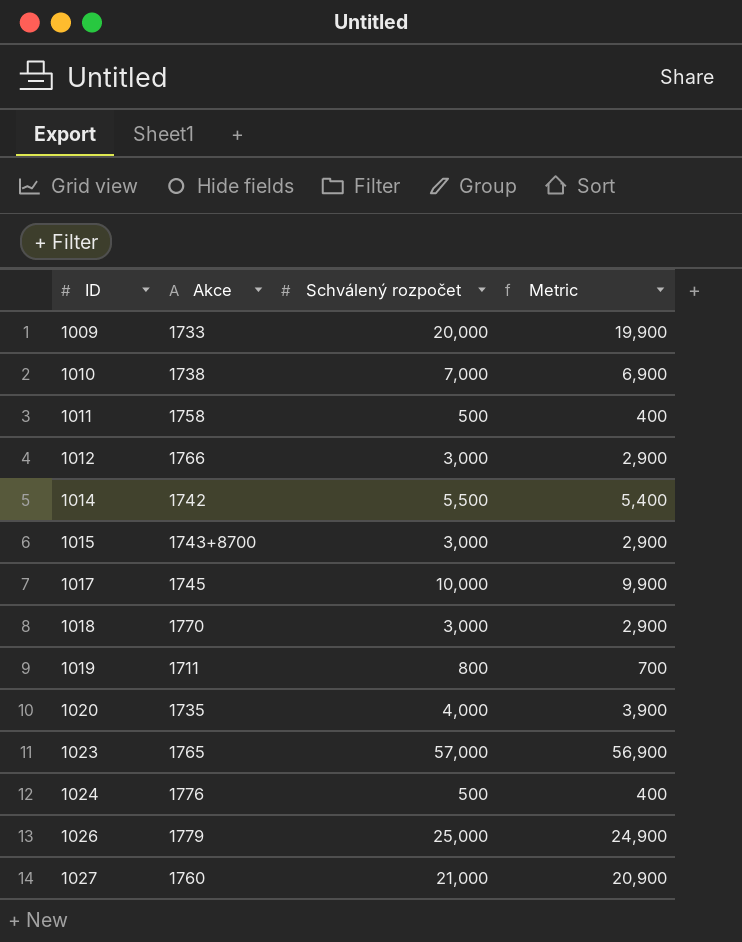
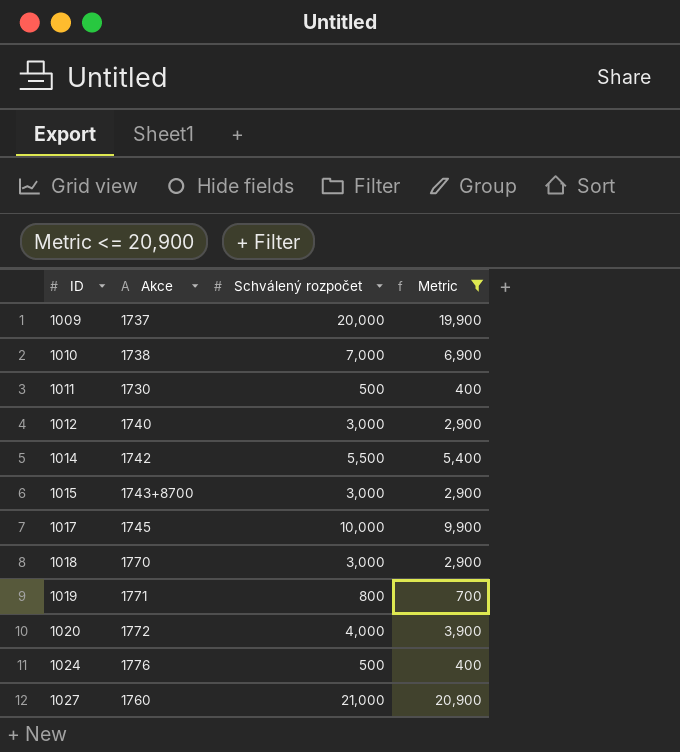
filter: none -> Metric <= 20,900
1009 | Akce: 1733 -> 1737
1011 | Akce: 1758 -> 1730
1012 | Akce: 1766 -> 1740
1019 | Akce: 1711 -> 1771
1020 | Akce: 1735 -> 1772

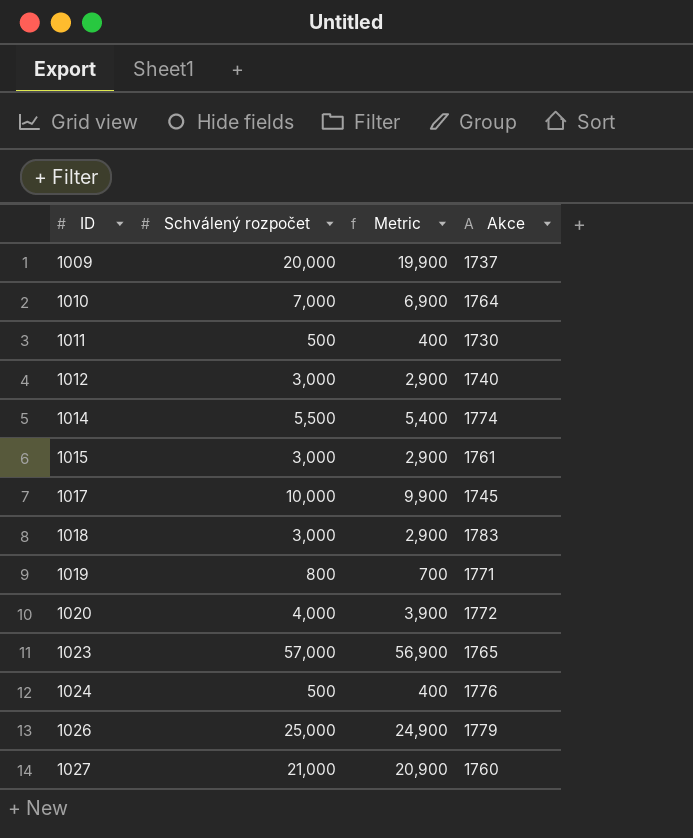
filter: Metric <= 20,900 -> none
column Akce | position: 2 -> 4
1010 | Akce: 1738 -> 1764
1014 | Akce: 1742 -> 1774
1015 | Akce: 1743+8700 -> 1761
1018 | Akce: 1770 -> 1783

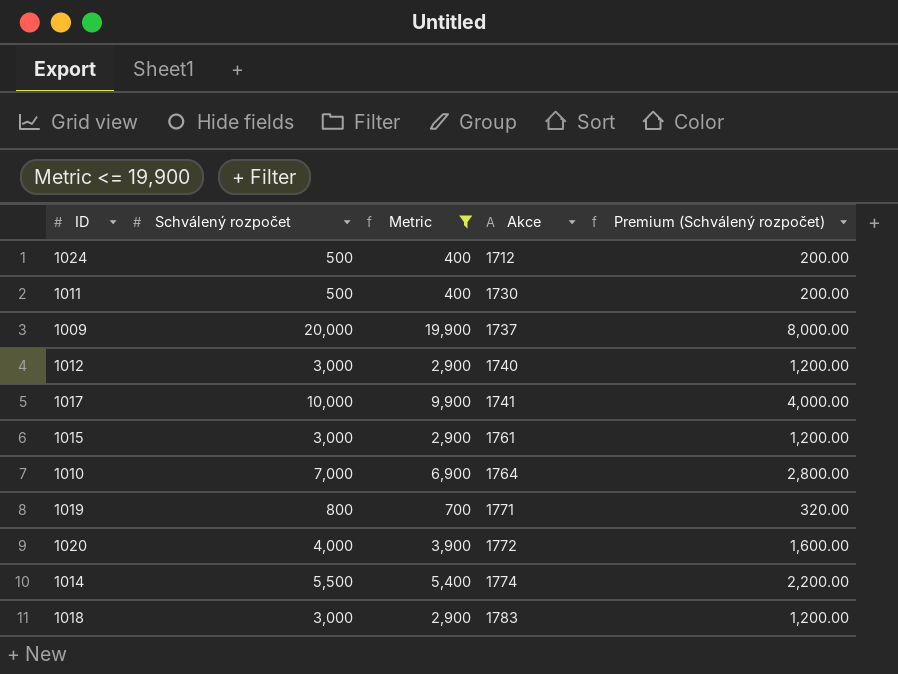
filter: none -> Metric <= 19,900
row order: ID ascending -> Akce ascending
column Premium (Schválený rozpočet) | formula: none -> [Schválený rozpočet] * 0.4
1024 | Akce: 1776 -> 1712
1017 | Akce: 1745 -> 1741

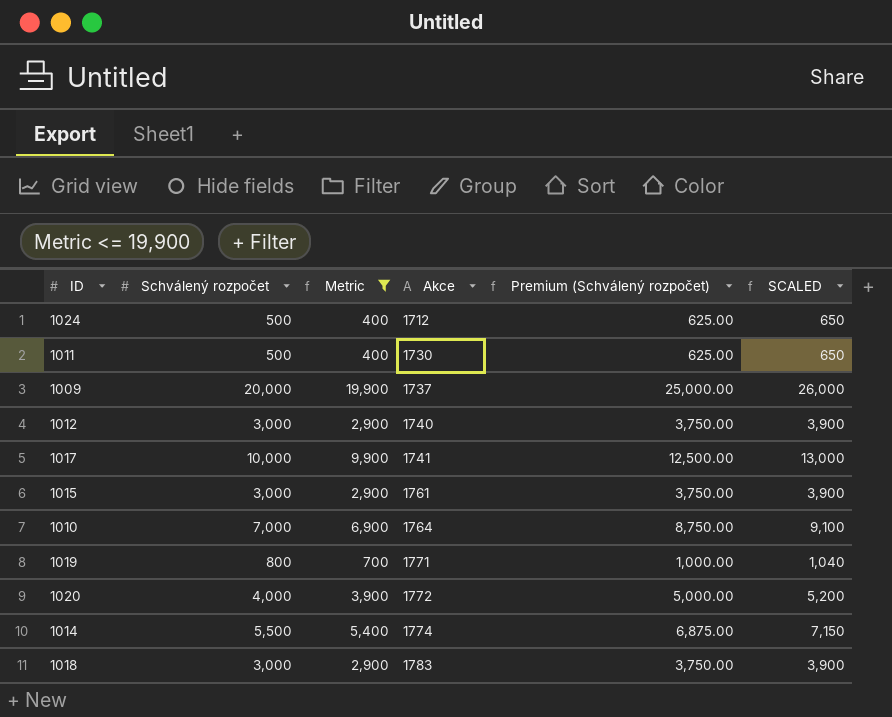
column Premium (Schválený rozpočet) | formula: [Schválený rozpočet] * 0.4 -> [Schválený rozpočet] * 1.25
column SCALED | formula: none -> [Schválený rozpočet] * 1.3

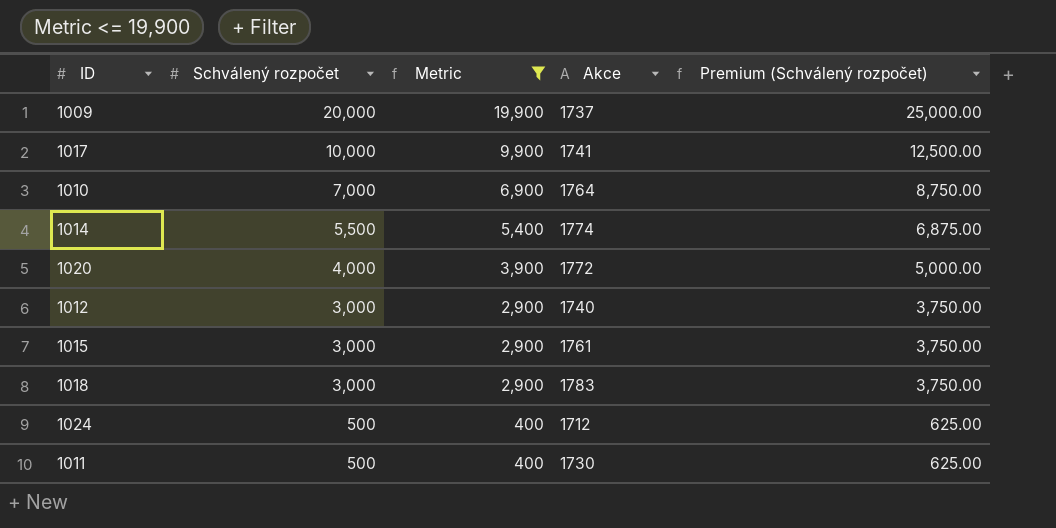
row order: Akce ascending -> Schválený rozpočet descending
column SCALED | formula: [Schválený rozpočet] * 1.3 -> none
row 1019: 800 | 700 | 1771 | 1,000.00 | 1,040 -> none

